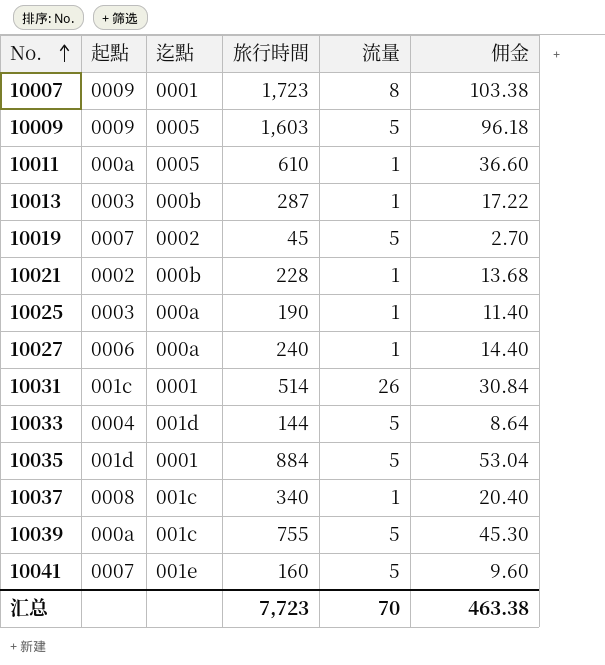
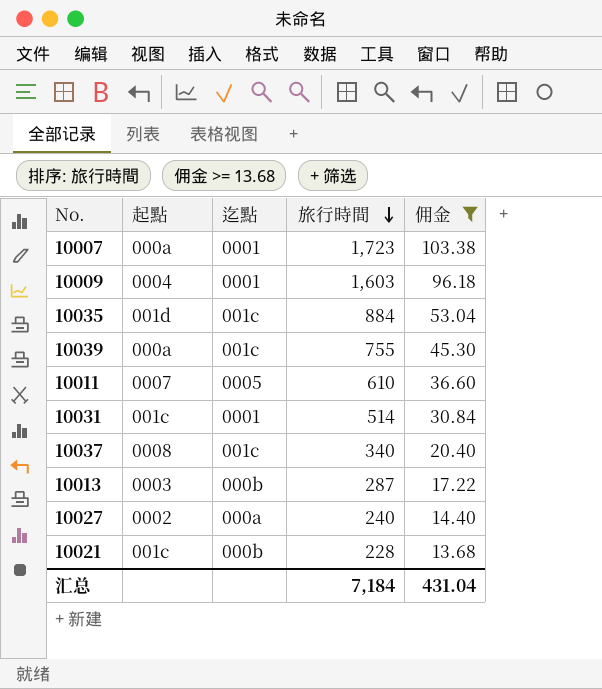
filter: none -> 佣金 >= 13.68
row order: No. ascending -> 旅行時間 descending
column 流量 | position: 5 -> none
10007 | 起點: 0009 -> 000a
10009 | 起點: 0009 -> 0004
10009 | 迄點: 0005 -> 0001
10035 | 迄點: 0001 -> 001c
10011 | 起點: 000a -> 0007
10027 | 起點: 0006 -> 0002
10021 | 起點: 0002 -> 001c
汇总 | 旅行時間: 7,723 -> 7,184
汇总 | 佣金: 463.38 -> 431.04

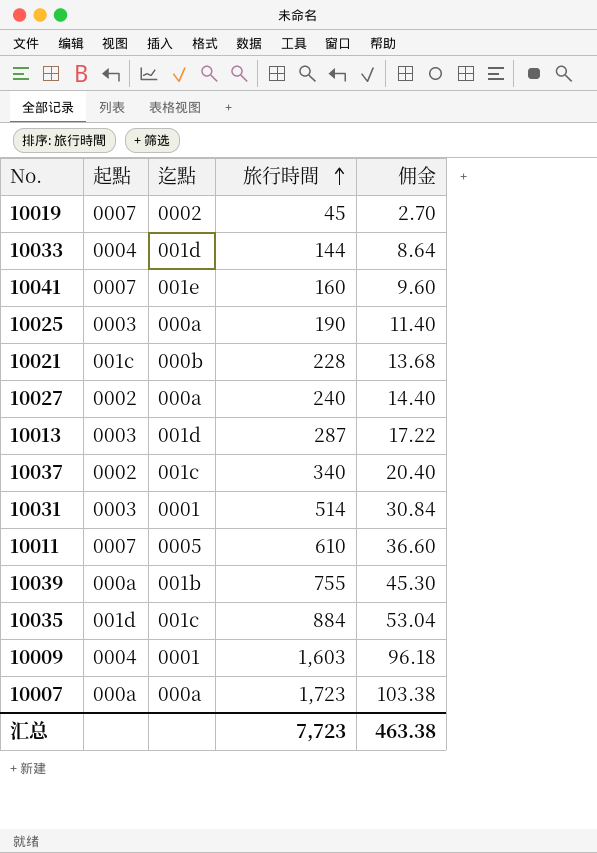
filter: 佣金 >= 13.68 -> none
row order: 旅行時間 descending -> 旅行時間 ascending
10013 | 迄點: 000b -> 001d
10037 | 起點: 0008 -> 0002
10031 | 起點: 001c -> 0003
10039 | 迄點: 001c -> 001b
10007 | 迄點: 0001 -> 000a
汇总 | 旅行時間: 7,184 -> 7,723
汇总 | 佣金: 431.04 -> 463.38

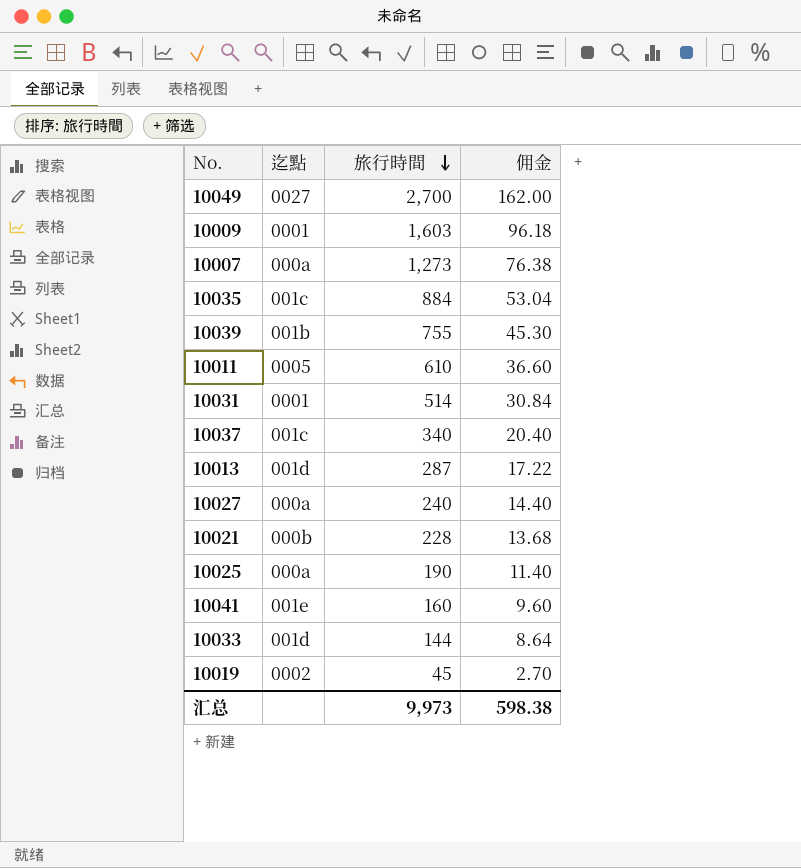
row order: 旅行時間 ascending -> 旅行時間 descending
column 起點 | position: 2 -> none
row 10049: none -> 0027 | 2,700 | 162.00
10007 | 旅行時間: 1,723 -> 1,273
10007 | 佣金: 103.38 -> 76.38
汇总 | 旅行時間: 7,723 -> 9,973
汇总 | 佣金: 463.38 -> 598.38

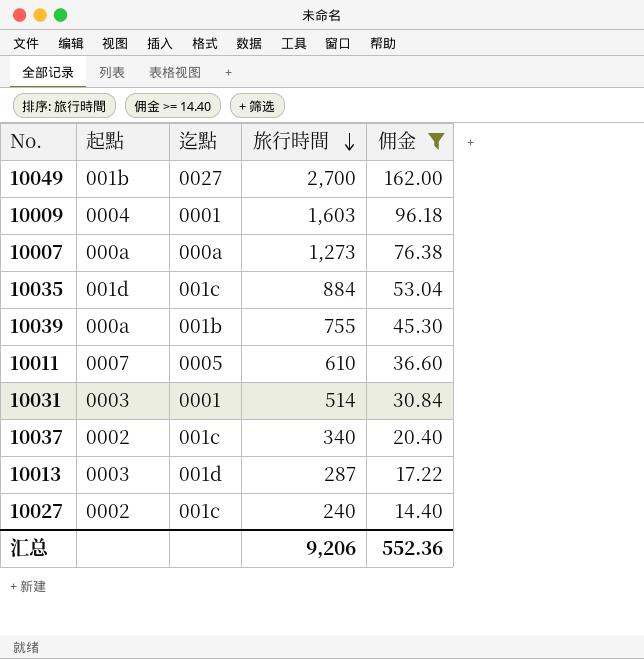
filter: none -> 佣金 >= 14.40
column 起點 | position: none -> 2
10027 | 迄點: 000a -> 001c
汇总 | 旅行時間: 9,973 -> 9,206
汇总 | 佣金: 598.38 -> 552.36

